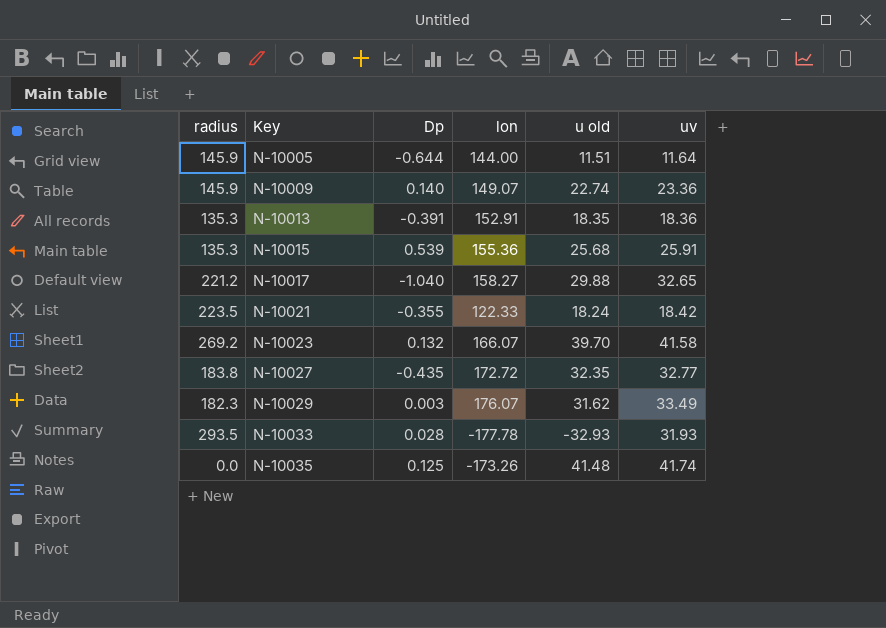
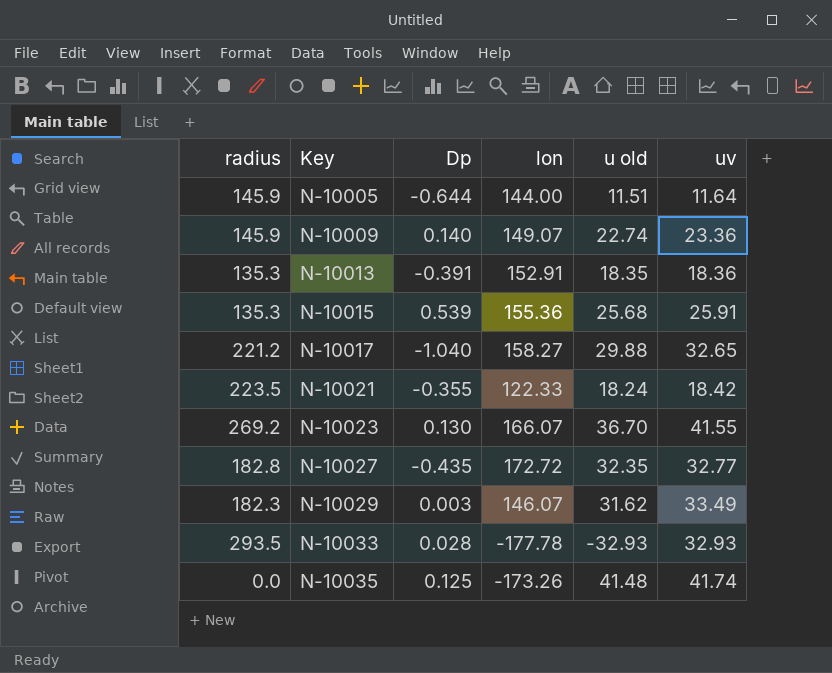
N-10023 | Dp: 0.132 -> 0.130
N-10023 | u old: 39.70 -> 36.70
N-10023 | uv: 41.58 -> 41.55
N-10027 | radius: 183.8 -> 182.8
N-10029 | lon: 176.07 -> 146.07
N-10033 | uv: 31.93 -> 32.93

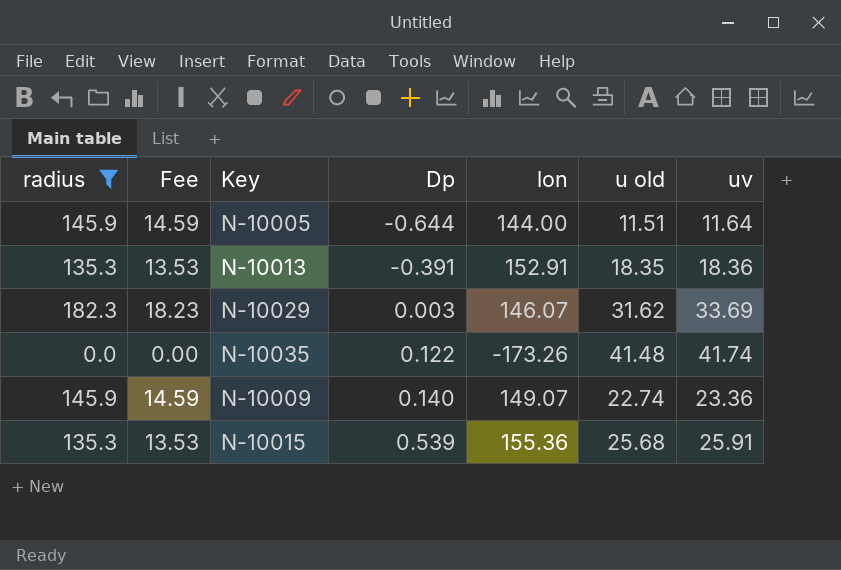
filter: none -> radius <= 182.3
row order: Key ascending -> Dp ascending
column Fee | formula: none -> [radius] * 0.1
N-10029 | uv: 33.49 -> 33.69
N-10035 | Dp: 0.125 -> 0.122

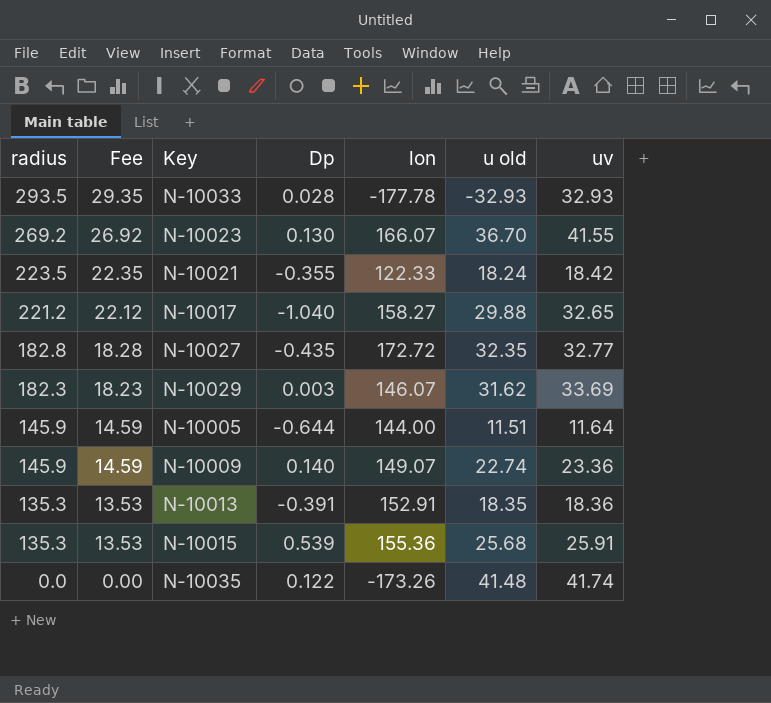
filter: radius <= 182.3 -> none
row order: Dp ascending -> radius descending

